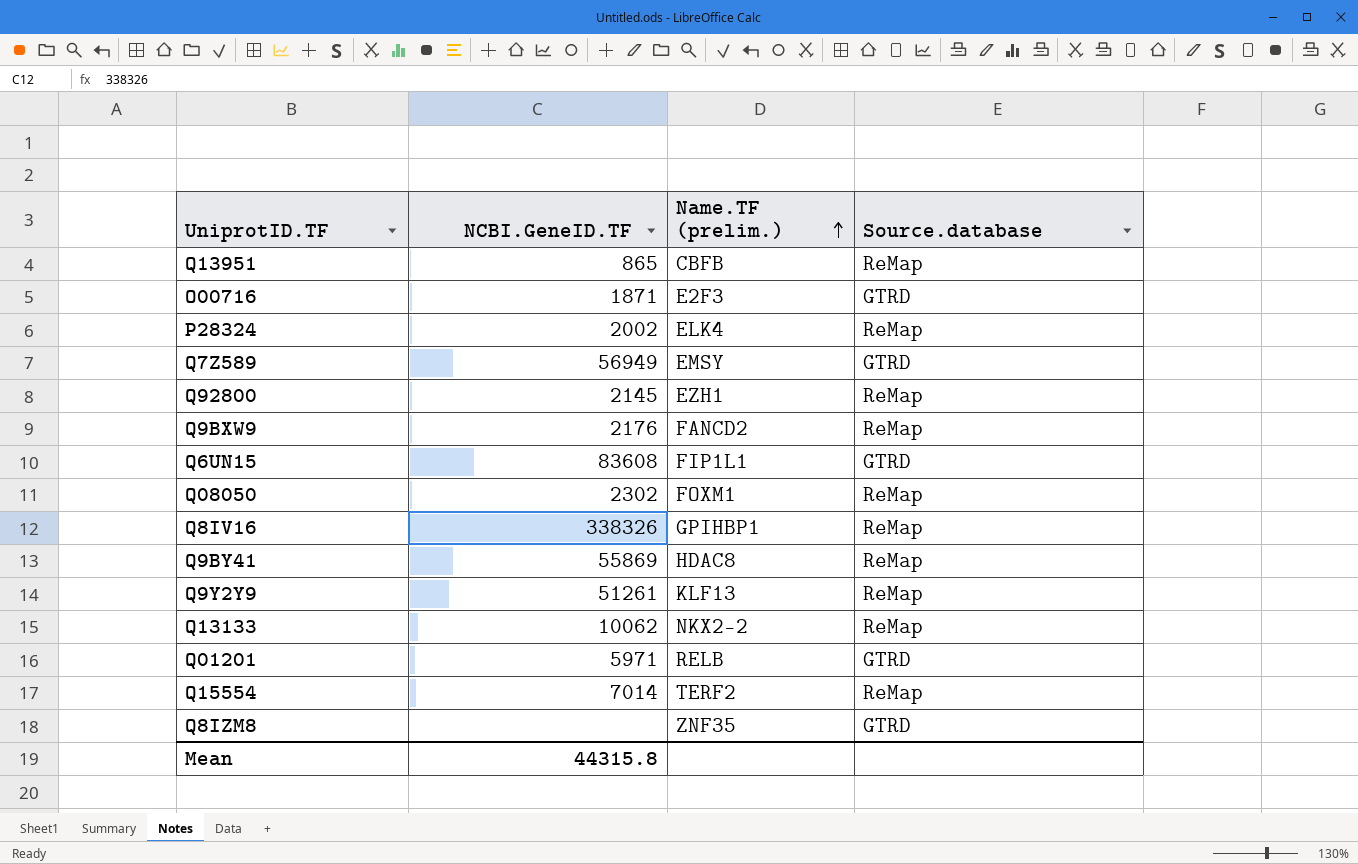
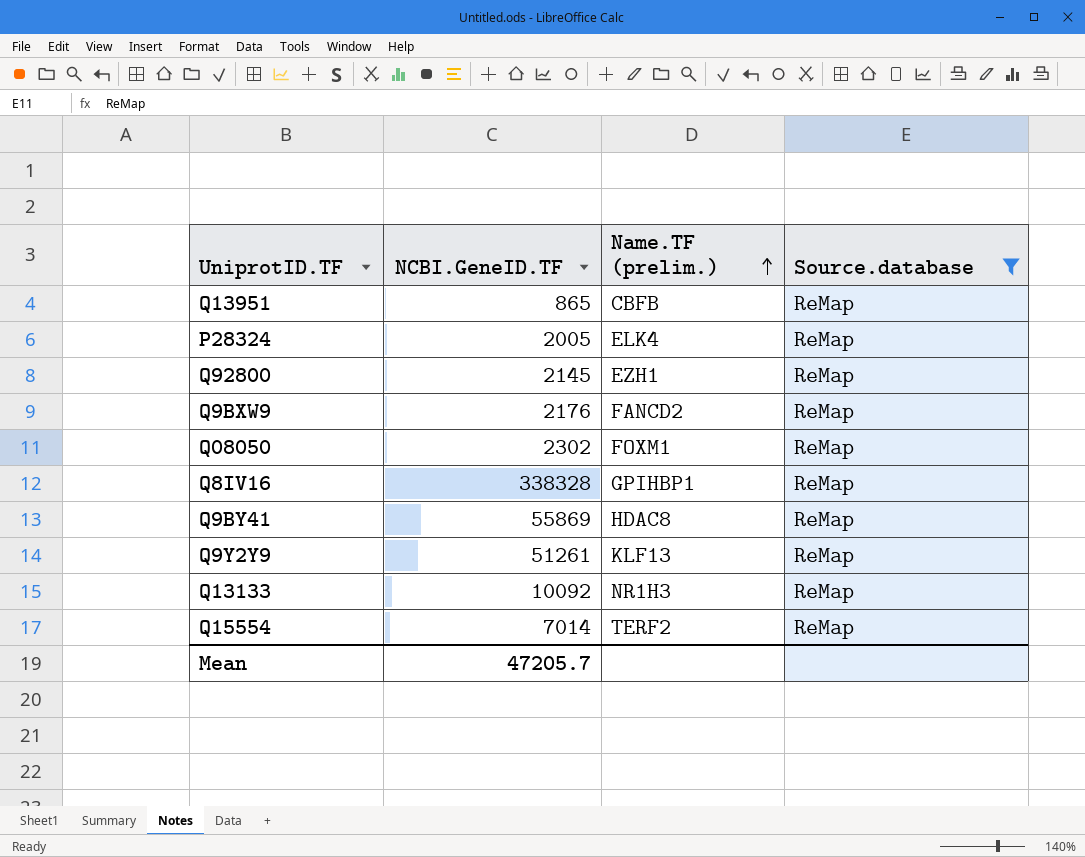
filter: none -> Source.database = ReMap
P28324 | NCBI.GeneID.TF: 2002 -> 2005
Q8IV16 | NCBI.GeneID.TF: 338326 -> 338328
Q13133 | NCBI.GeneID.TF: 10062 -> 10092
Q13133 | Name.TF (prelim.): NKX2-2 -> NR1H3
Mean | NCBI.GeneID.TF: 44315.8 -> 47205.7

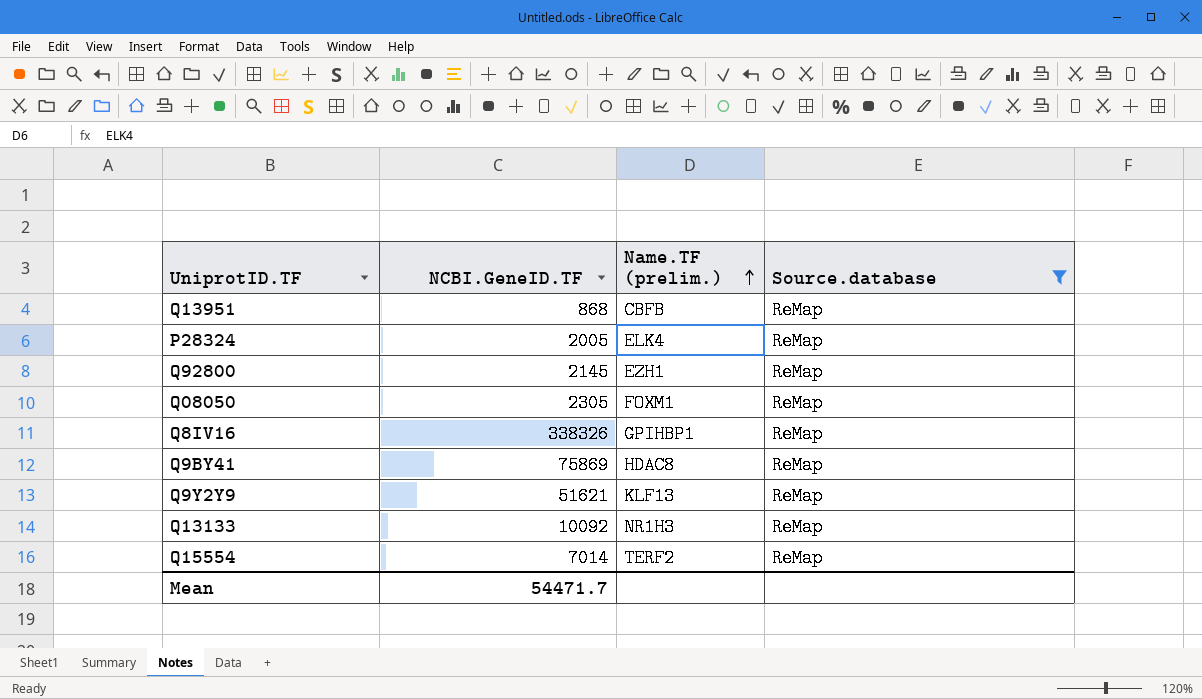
row Q9BXW9: 2176 | FANCD2 | ReMap -> none
Q13951 | NCBI.GeneID.TF: 865 -> 868
Q08050 | NCBI.GeneID.TF: 2302 -> 2305
Q8IV16 | NCBI.GeneID.TF: 338328 -> 338326
Q9BY41 | NCBI.GeneID.TF: 55869 -> 75869
Q9Y2Y9 | NCBI.GeneID.TF: 51261 -> 51621
Mean | NCBI.GeneID.TF: 47205.7 -> 54471.7

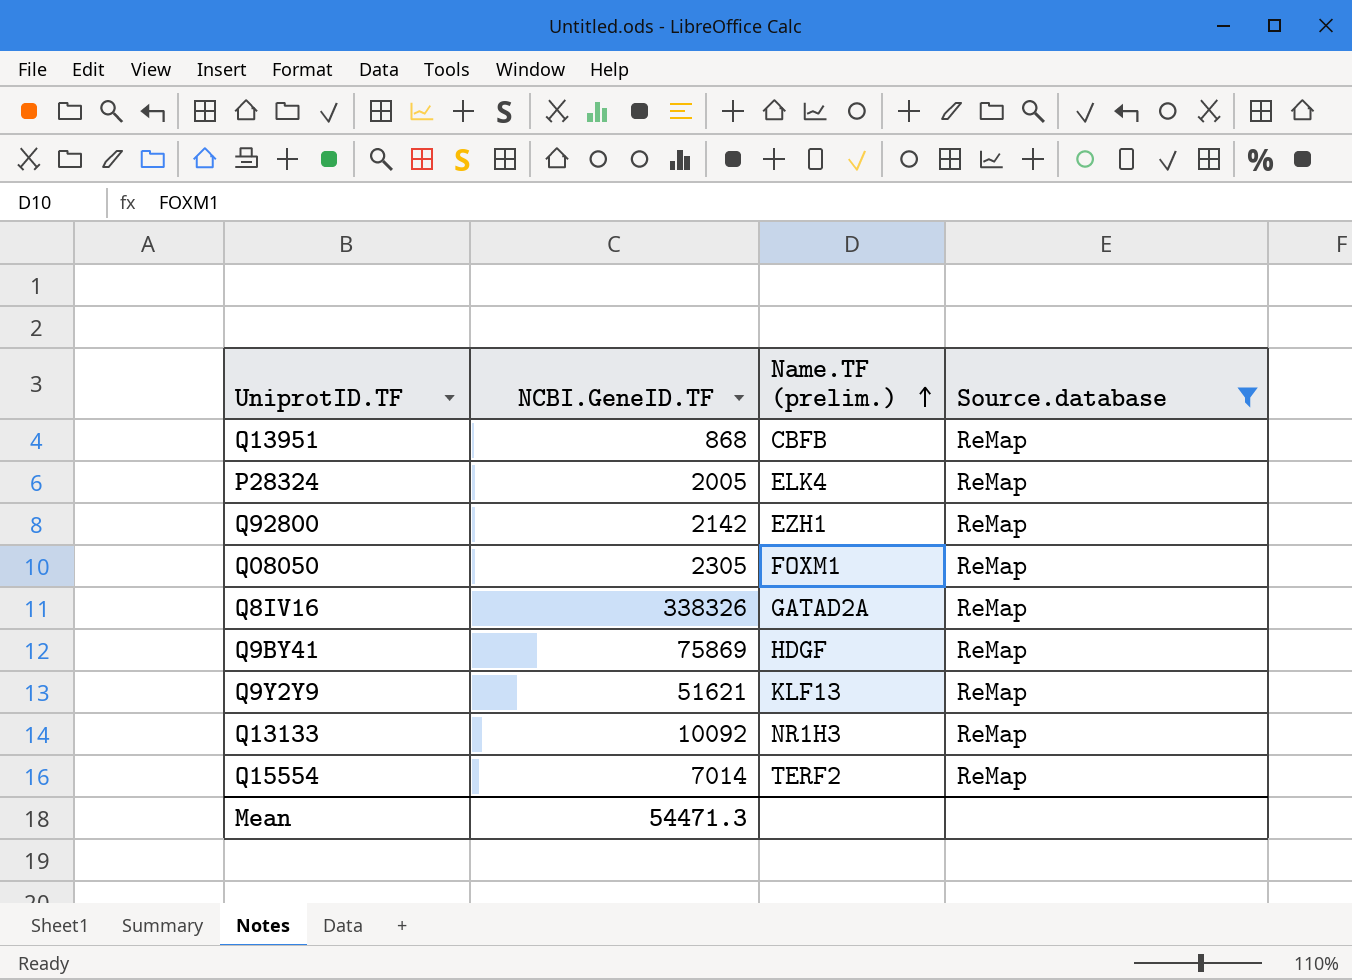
Q92800 | NCBI.GeneID.TF: 2145 -> 2142
Q8IV16 | Name.TF (prelim.): GPIHBP1 -> GATAD2A
Q9BY41 | Name.TF (prelim.): HDAC8 -> HDGF
Mean | NCBI.GeneID.TF: 54471.7 -> 54471.3

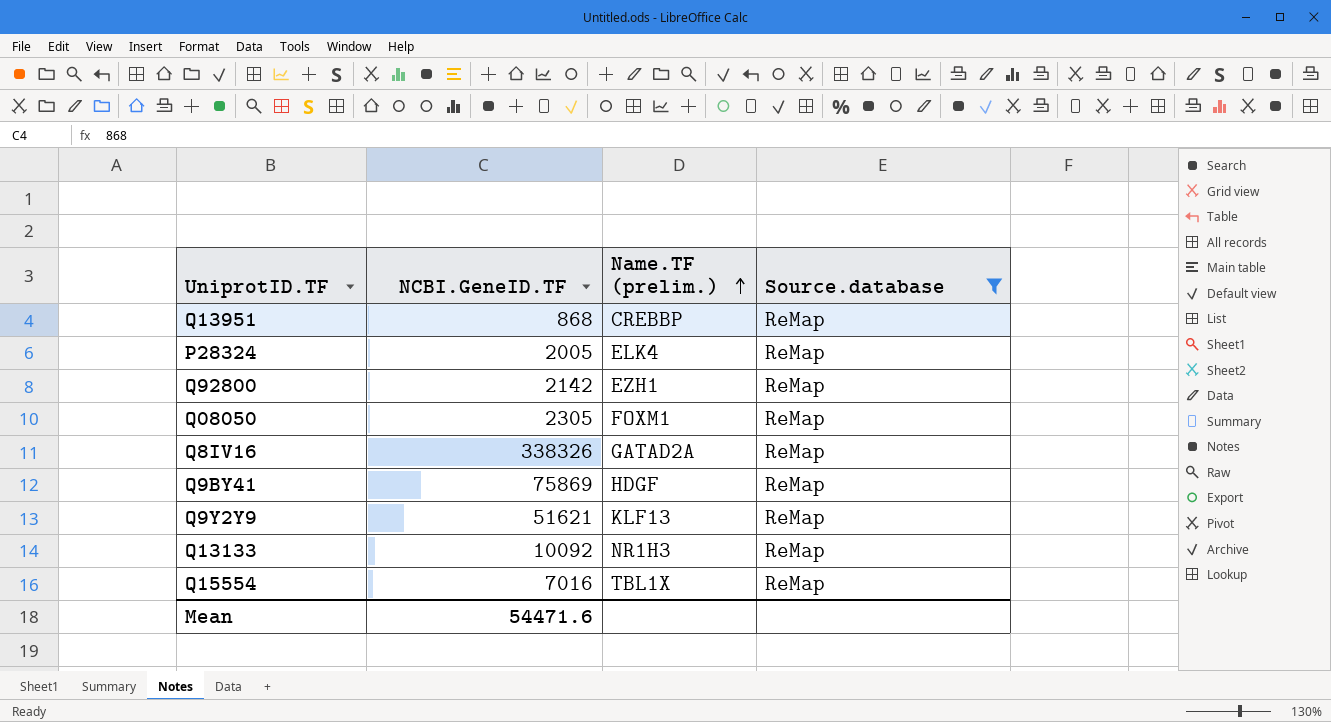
Q13951 | Name.TF (prelim.): CBFB -> CREBBP
Q15554 | NCBI.GeneID.TF: 7014 -> 7016
Q15554 | Name.TF (prelim.): TERF2 -> TBL1X
Mean | NCBI.GeneID.TF: 54471.3 -> 54471.6

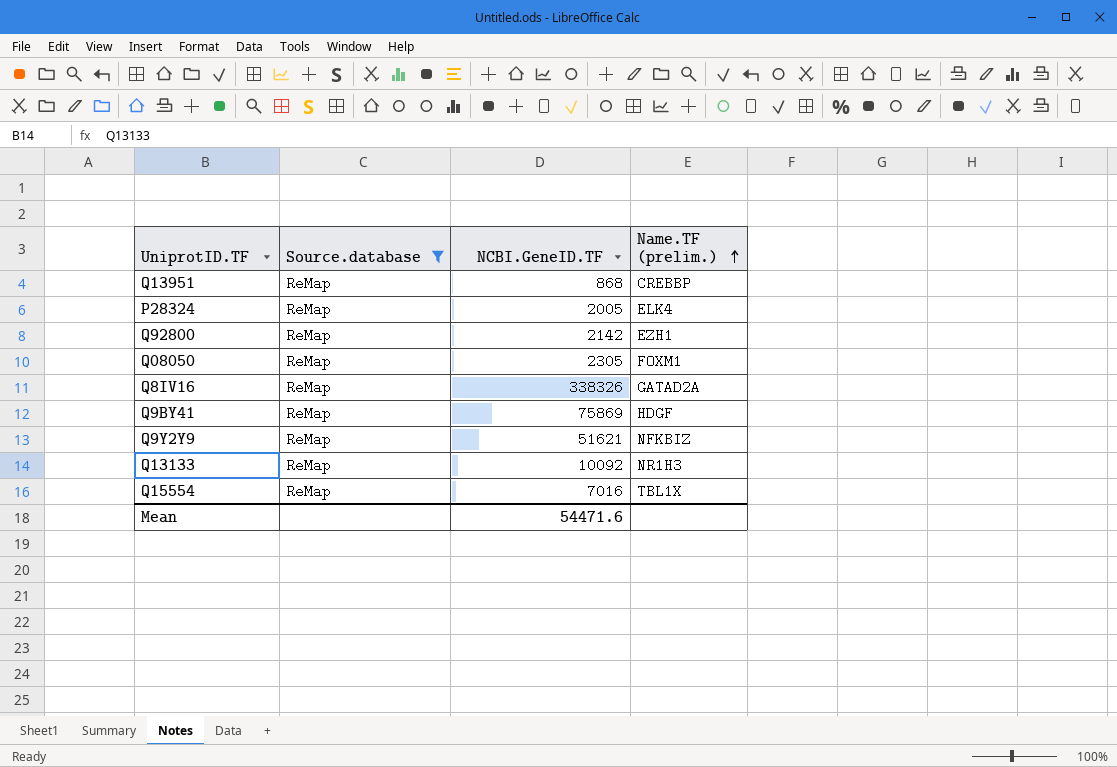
column Source.database | position: 4 -> 2
Q9Y2Y9 | Name.TF (prelim.): KLF13 -> NFKBIZ

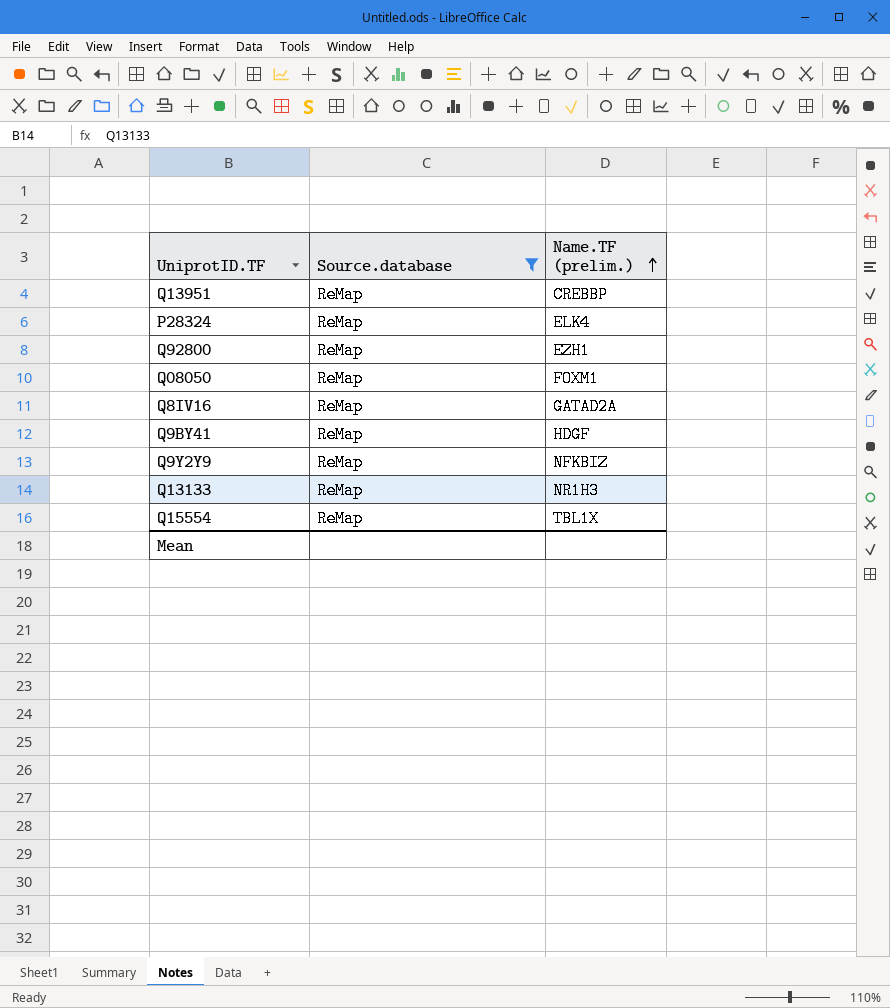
column NCBI.GeneID.TF | position: 3 -> none

